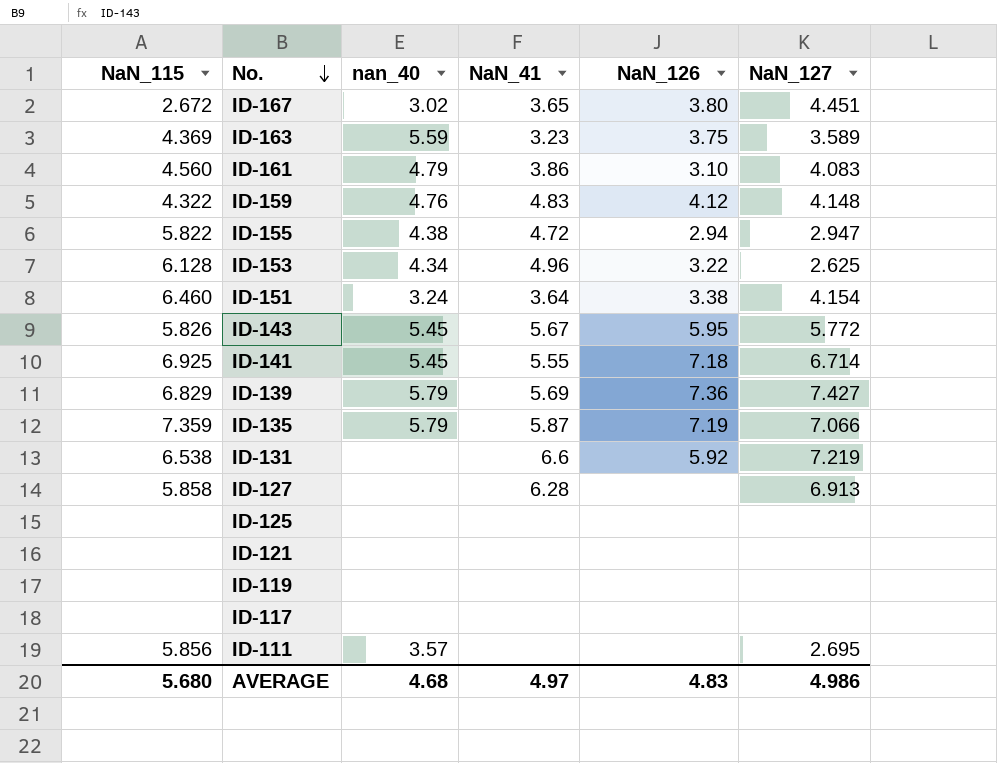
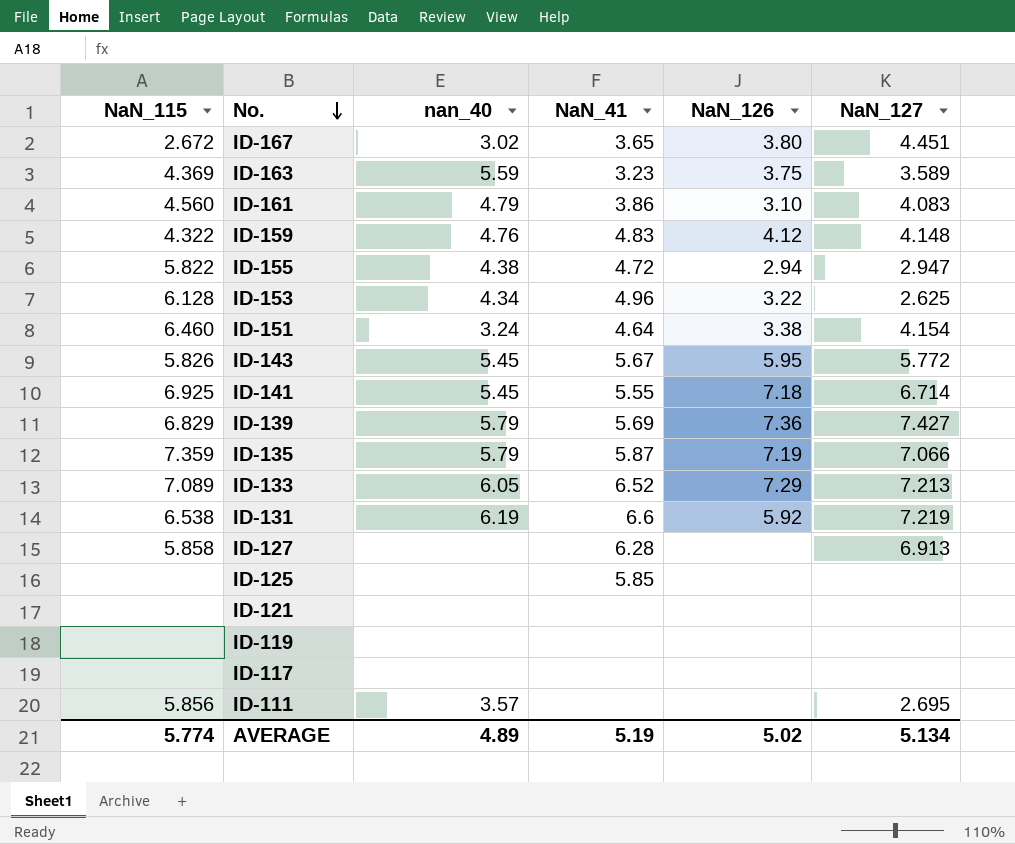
ID-151 | NaN_41: 3.64 -> 4.64
row ID-133: none -> 7.089 | 6.05 | 6.52 | 7.29 | 7.213
ID-131 | nan_40: none -> 6.19
ID-125 | NaN_41: none -> 5.85
AVERAGE | NaN_115: 5.680 -> 5.774
AVERAGE | nan_40: 4.68 -> 4.89
AVERAGE | NaN_41: 4.97 -> 5.19
AVERAGE | NaN_126: 4.83 -> 5.02
AVERAGE | NaN_127: 4.986 -> 5.134

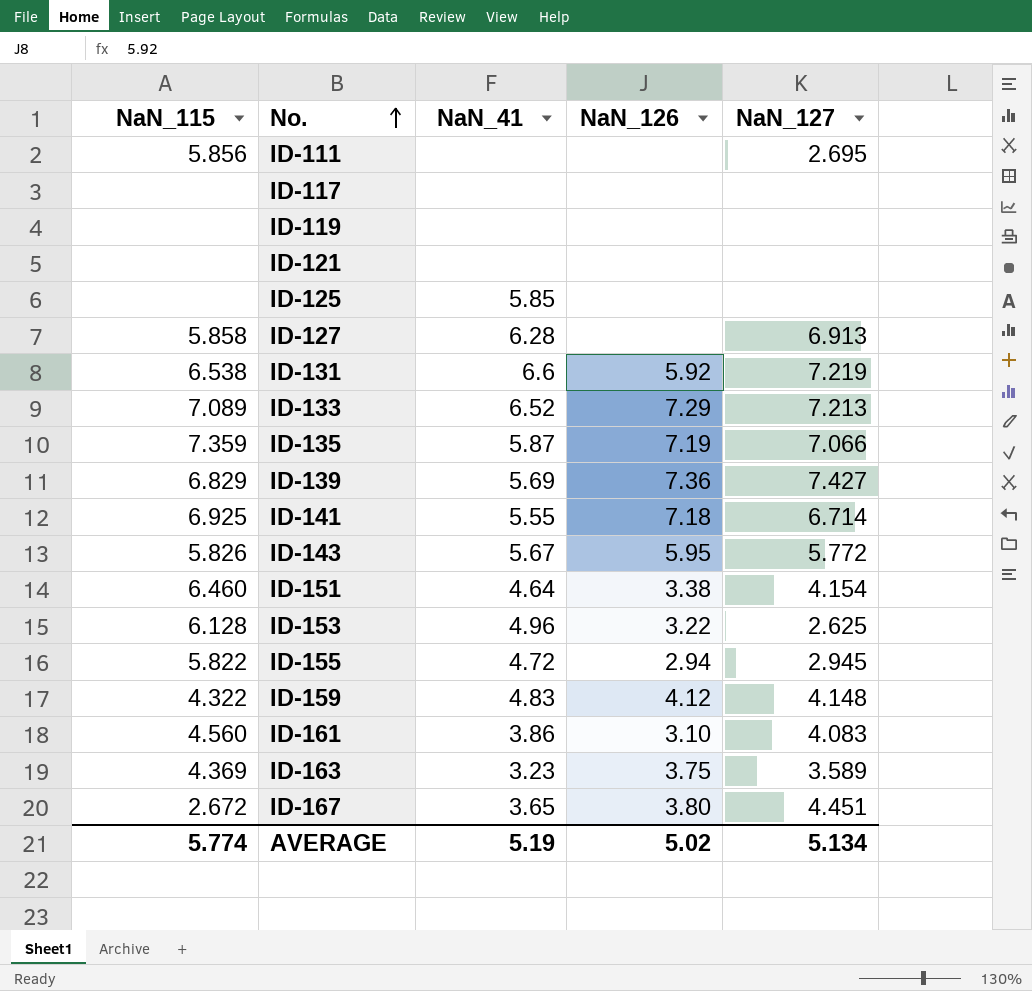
row order: No. descending -> No. ascending
column nan_40 | position: 3 -> none
ID-155 | NaN_127: 2.947 -> 2.945

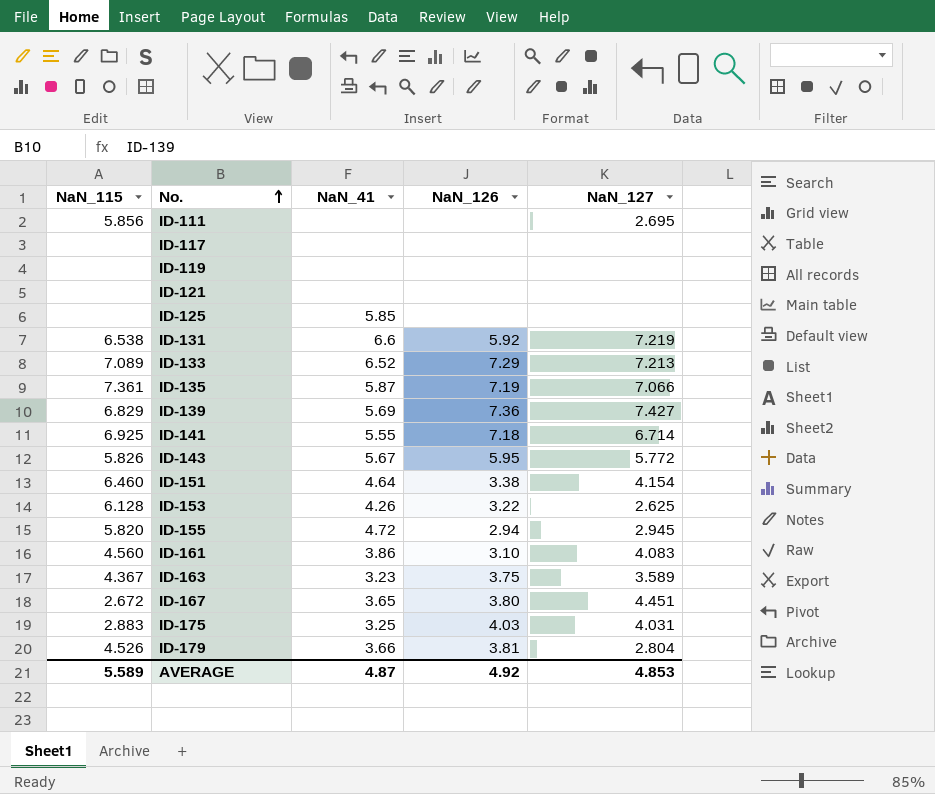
row ID-127: 5.858 | 6.28 | none | 6.913 -> none
row ID-159: 4.322 | 4.83 | 4.12 | 4.148 -> none
ID-135 | NaN_115: 7.359 -> 7.361
ID-153 | NaN_41: 4.96 -> 4.26
ID-155 | NaN_115: 5.822 -> 5.820
ID-163 | NaN_115: 4.369 -> 4.367
row ID-175: none -> 2.883 | 3.25 | 4.03 | 4.031
row ID-179: none -> 4.526 | 3.66 | 3.81 | 2.804
AVERAGE | NaN_115: 5.774 -> 5.589
AVERAGE | NaN_41: 5.19 -> 4.87
AVERAGE | NaN_126: 5.02 -> 4.92
AVERAGE | NaN_127: 5.134 -> 4.853

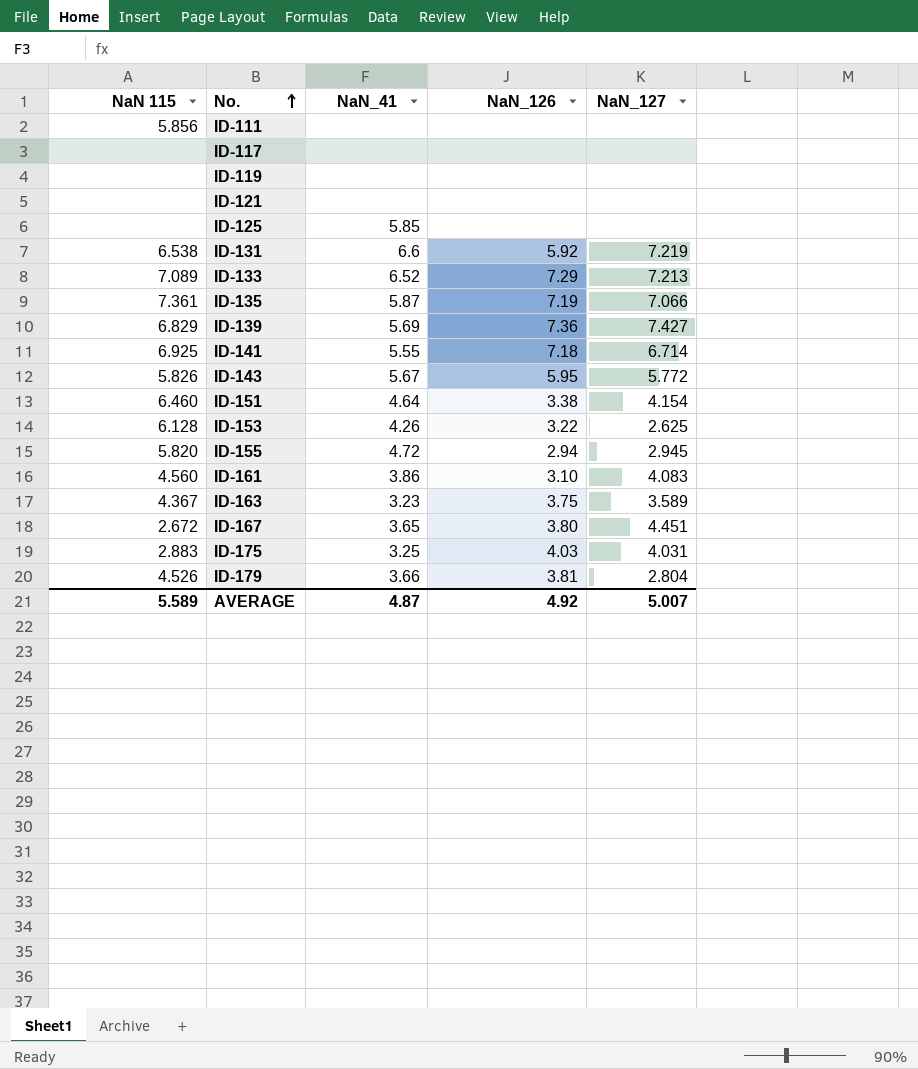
column name: NaN_115 -> NaN 115
ID-111 | NaN_127: 2.695 -> none
AVERAGE | NaN_127: 4.853 -> 5.007

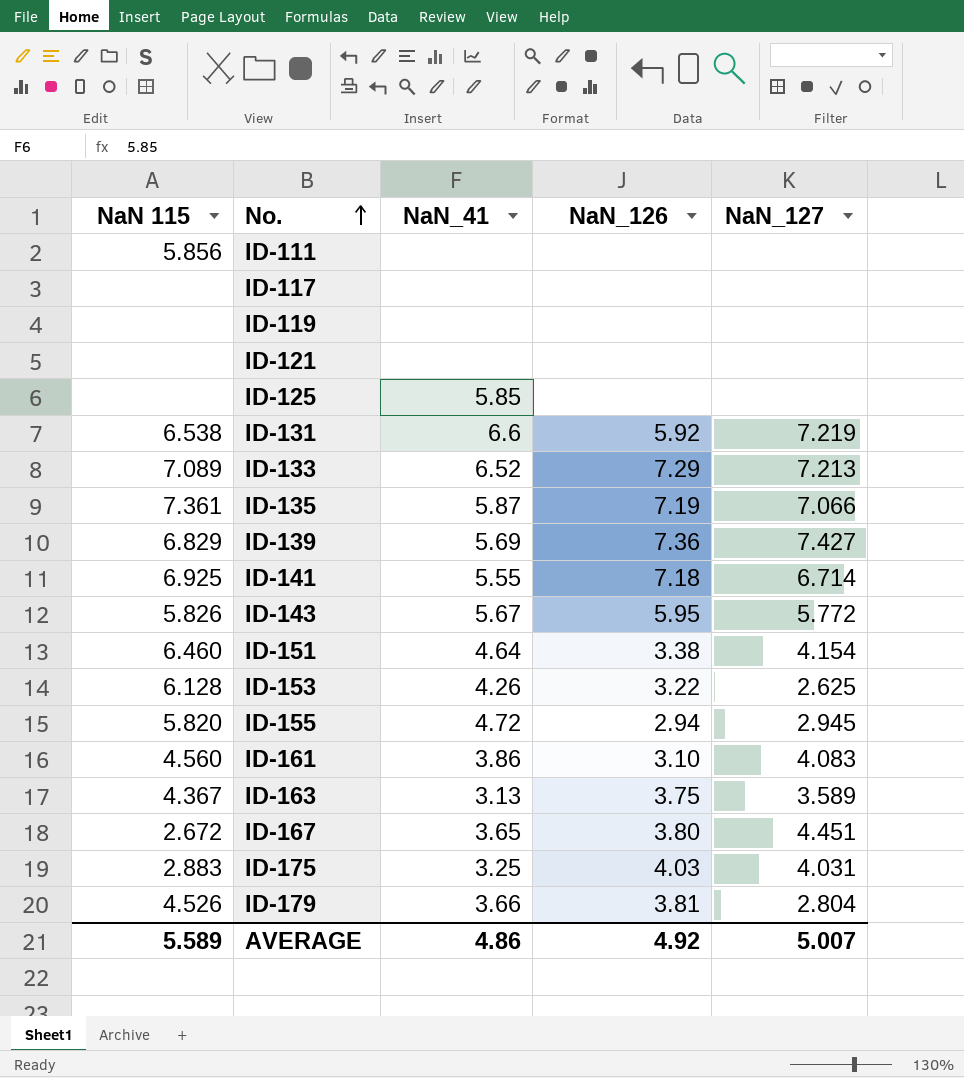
ID-163 | NaN_41: 3.23 -> 3.13
AVERAGE | NaN_41: 4.87 -> 4.86

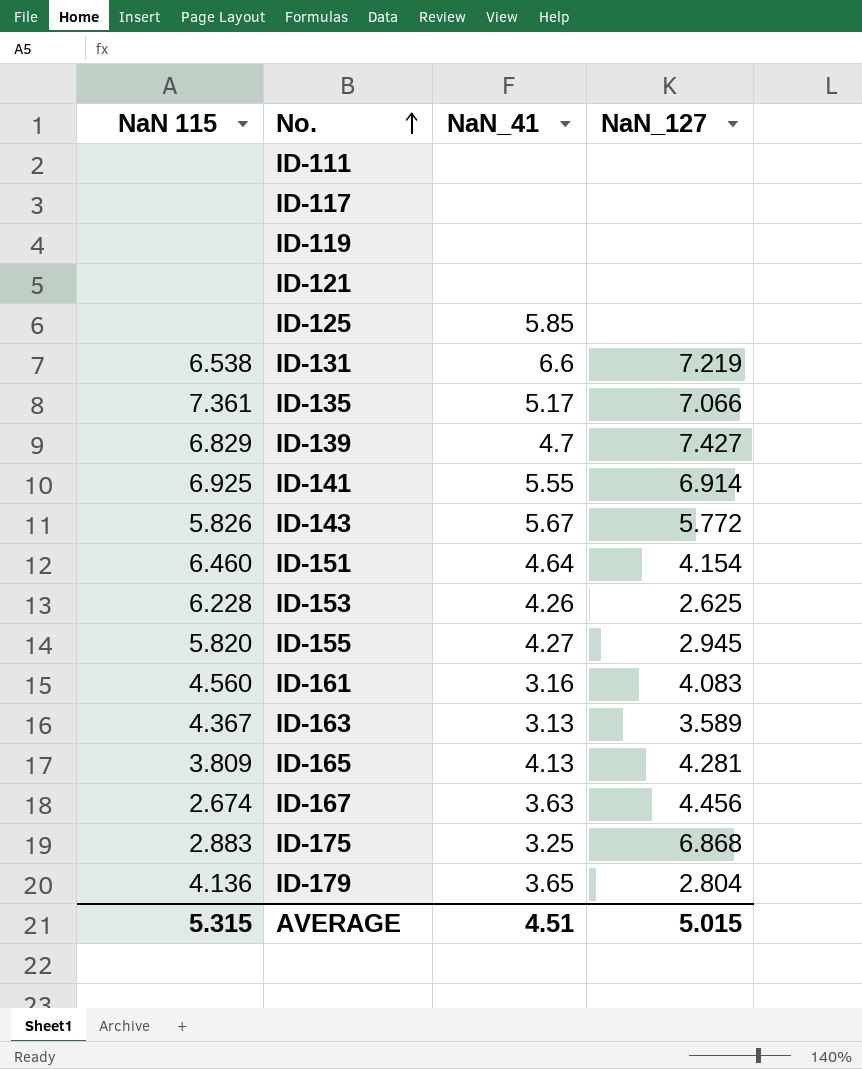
column NaN_126 | position: 4 -> none
row ID-133: 7.089 | 6.52 | 7.29 | 7.213 -> none
ID-111 | NaN 115: 5.856 -> none
ID-135 | NaN_41: 5.87 -> 5.17
ID-139 | NaN_41: 5.69 -> 4.7
ID-141 | NaN_127: 6.714 -> 6.914
ID-153 | NaN 115: 6.128 -> 6.228
ID-155 | NaN_41: 4.72 -> 4.27
ID-161 | NaN_41: 3.86 -> 3.16
row ID-165: none -> 3.809 | 4.13 | 4.281
ID-167 | NaN 115: 2.672 -> 2.674
ID-167 | NaN_41: 3.65 -> 3.63
ID-167 | NaN_127: 4.451 -> 4.456
ID-175 | NaN_127: 4.031 -> 6.868
ID-179 | NaN 115: 4.526 -> 4.136
ID-179 | NaN_41: 3.66 -> 3.65
AVERAGE | NaN 115: 5.589 -> 5.315
AVERAGE | NaN_41: 4.86 -> 4.51
AVERAGE | NaN_127: 5.007 -> 5.015

